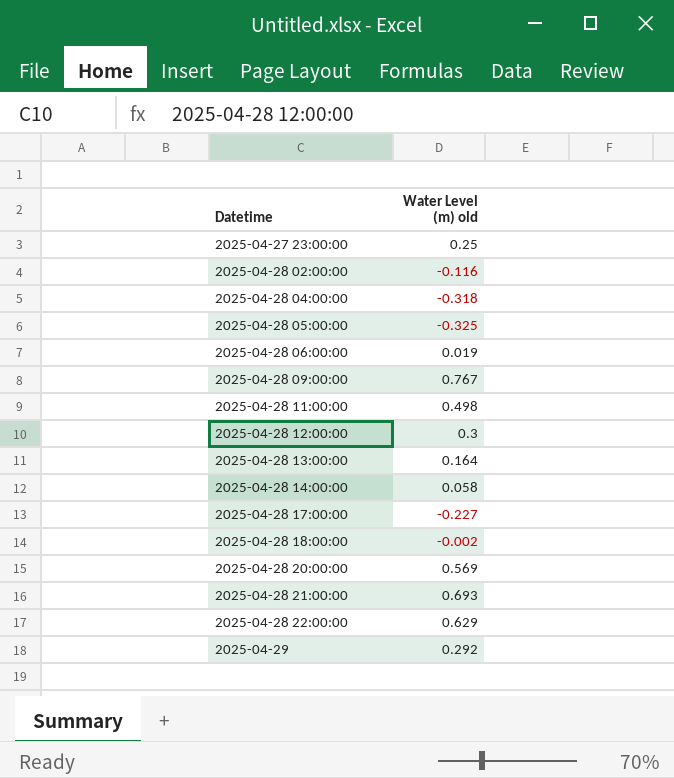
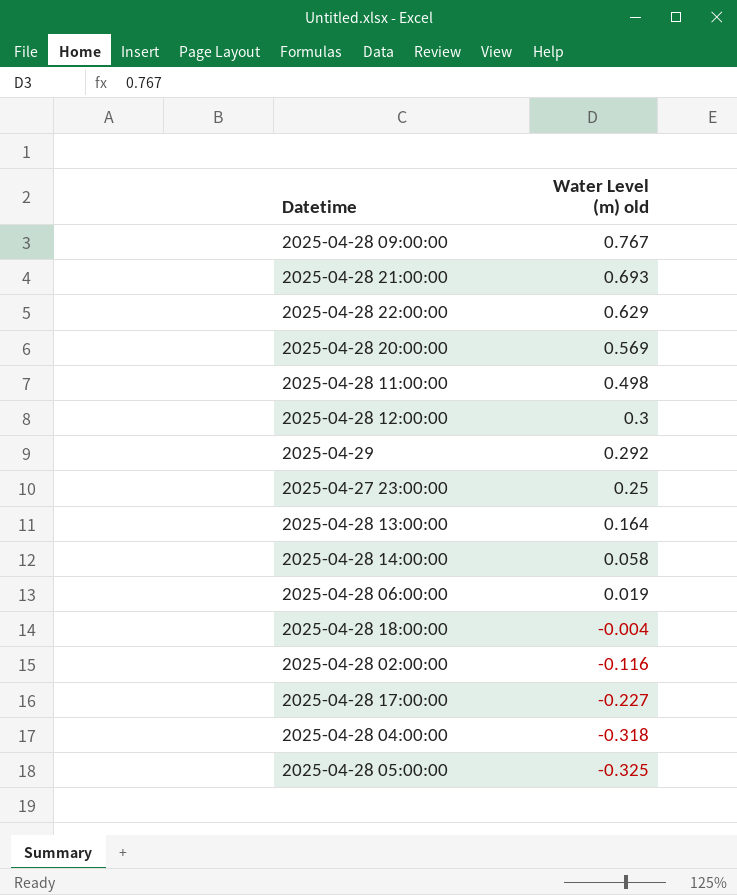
row order: Datetime ascending -> Water Level (m) old descending
2025-04-28 18:00:00 | Water Level (m) old: -0.002 -> -0.004

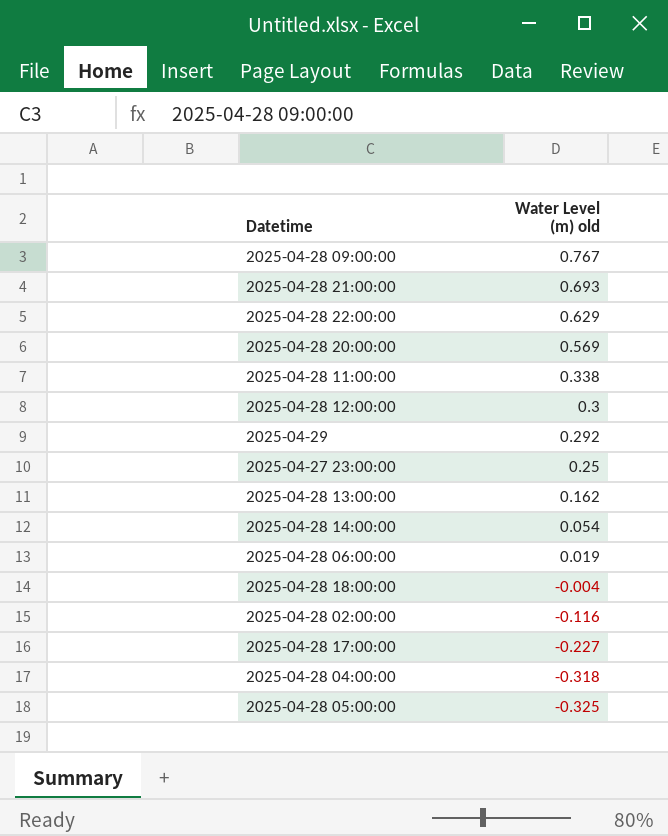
2025-04-28 11:00:00 | Water Level (m) old: 0.498 -> 0.338
2025-04-28 13:00:00 | Water Level (m) old: 0.164 -> 0.162
2025-04-28 14:00:00 | Water Level (m) old: 0.058 -> 0.054

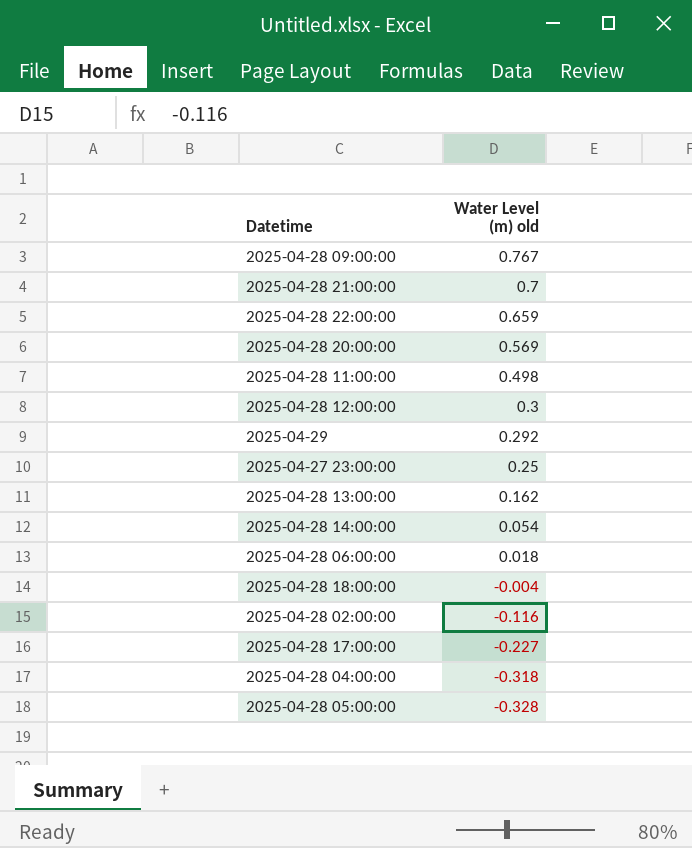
2025-04-28 21:00:00 | Water Level (m) old: 0.693 -> 0.7
2025-04-28 22:00:00 | Water Level (m) old: 0.629 -> 0.659
2025-04-28 11:00:00 | Water Level (m) old: 0.338 -> 0.498
2025-04-28 06:00:00 | Water Level (m) old: 0.019 -> 0.018
2025-04-28 05:00:00 | Water Level (m) old: -0.325 -> -0.328

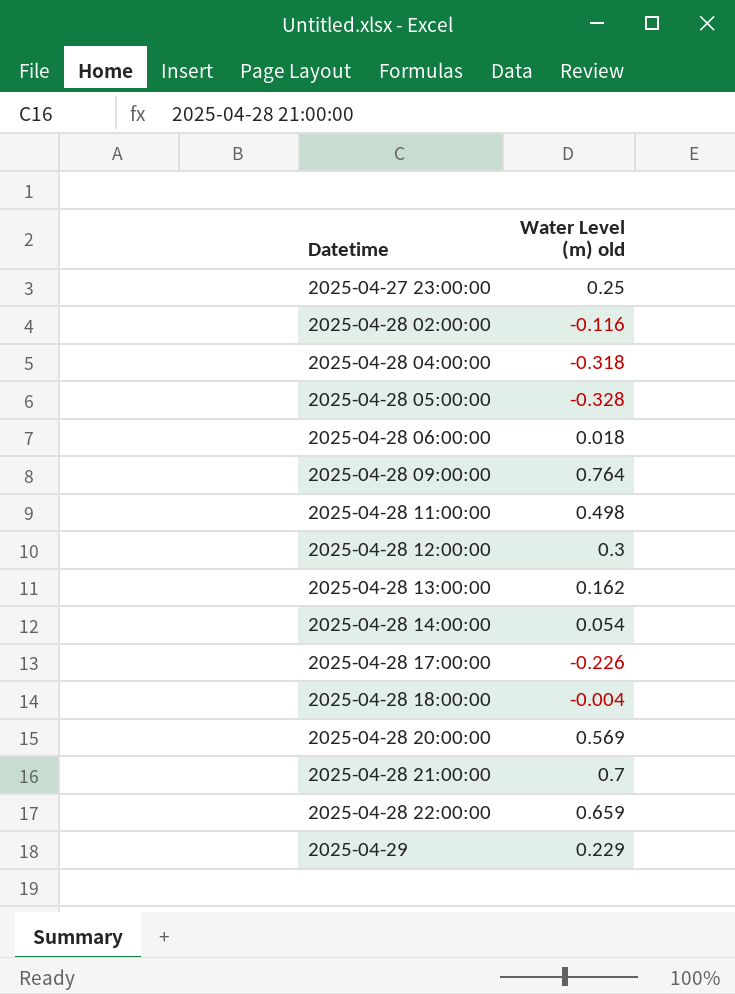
row order: Water Level (m) old descending -> Datetime ascending
2025-04-28 09:00:00 | Water Level (m) old: 0.767 -> 0.764
2025-04-28 17:00:00 | Water Level (m) old: -0.227 -> -0.226
2025-04-29 | Water Level (m) old: 0.292 -> 0.229

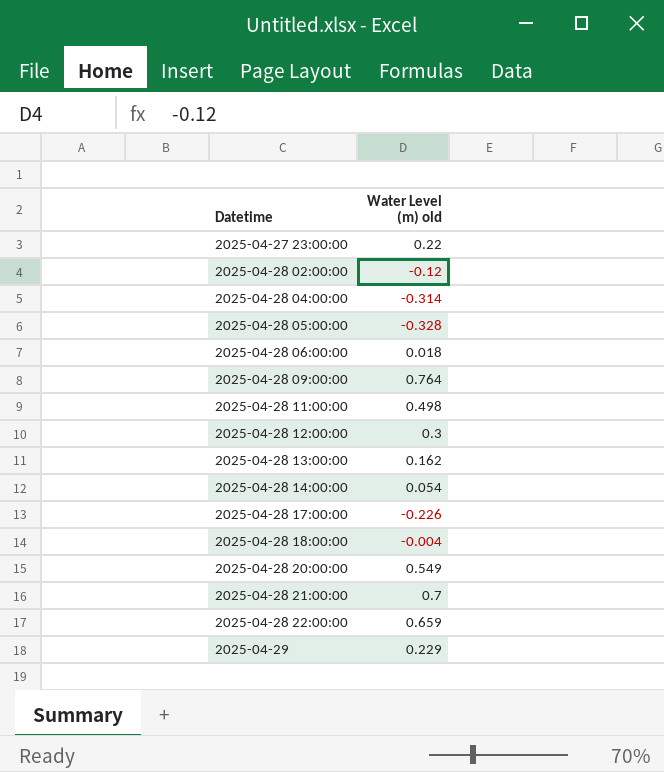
2025-04-27 23:00:00 | Water Level (m) old: 0.25 -> 0.22
2025-04-28 02:00:00 | Water Level (m) old: -0.116 -> -0.12
2025-04-28 04:00:00 | Water Level (m) old: -0.318 -> -0.314
2025-04-28 20:00:00 | Water Level (m) old: 0.569 -> 0.549

